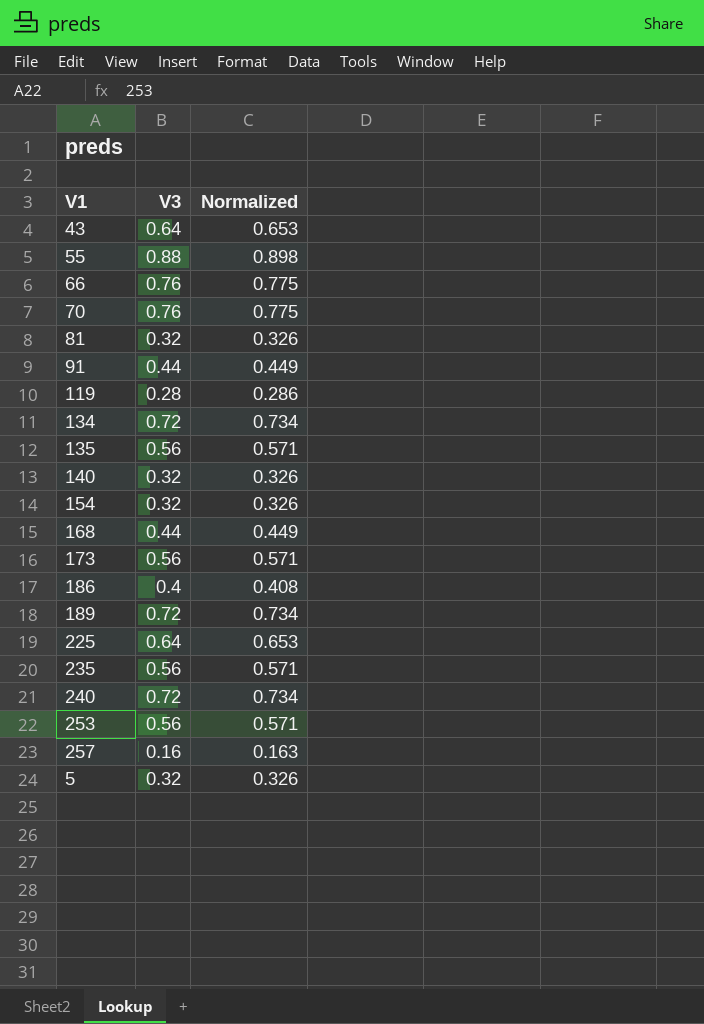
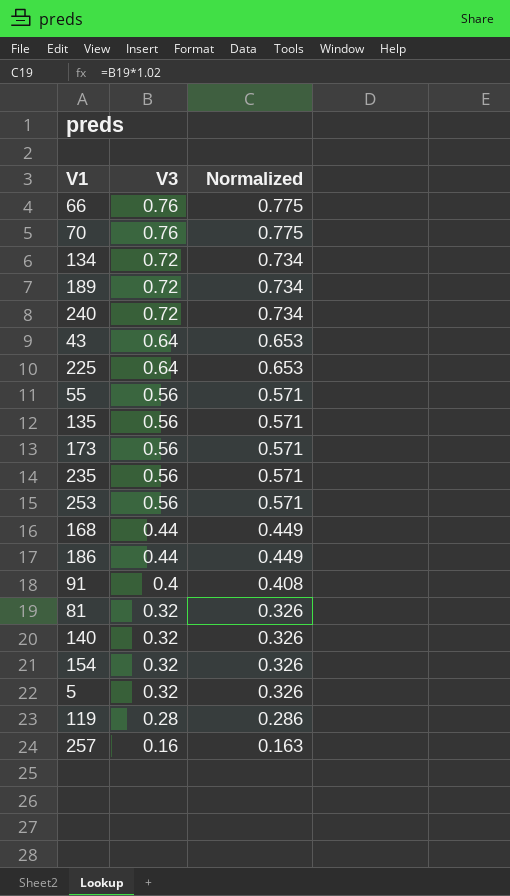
row order: none -> V3 descending
55 | V3: 0.88 -> 0.56
55 | Normalized: 0.898 -> 0.571
186 | V3: 0.4 -> 0.44
186 | Normalized: 0.408 -> 0.449
91 | V3: 0.44 -> 0.4
91 | Normalized: 0.449 -> 0.408

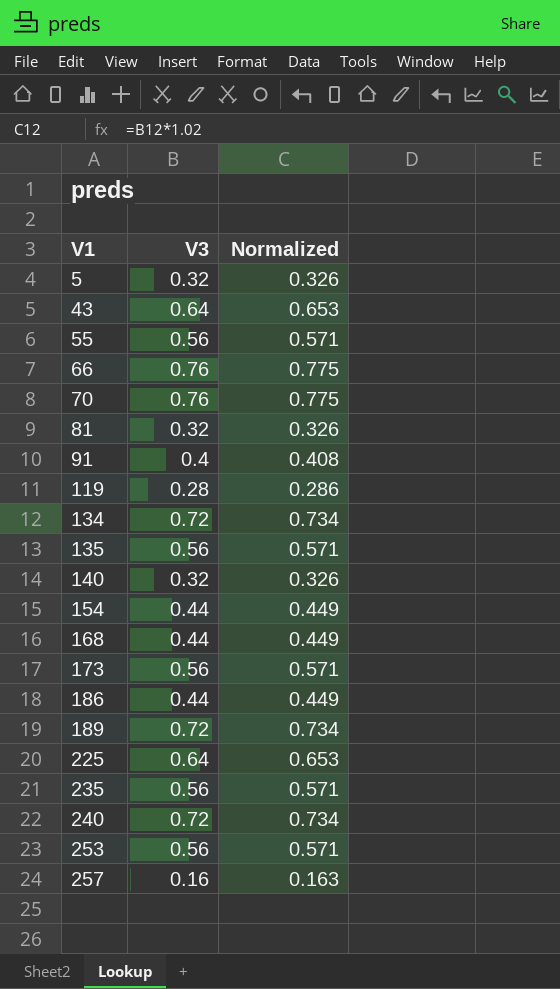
row order: V3 descending -> V1 ascending
154 | V3: 0.32 -> 0.44
154 | Normalized: 0.326 -> 0.449

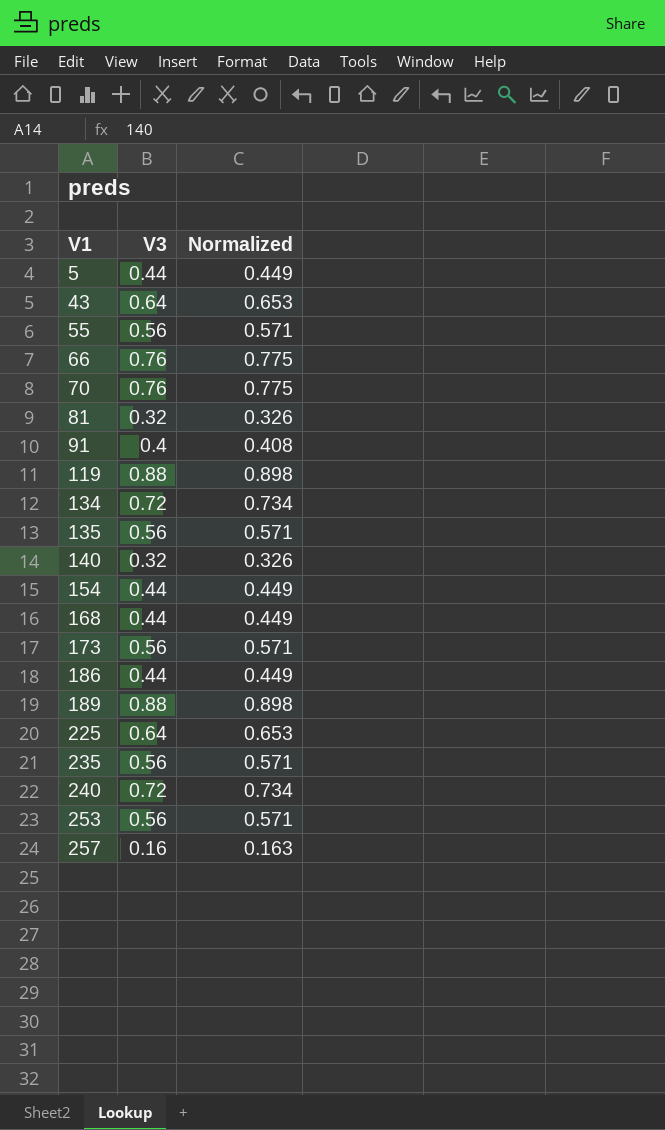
5 | V3: 0.32 -> 0.44
5 | Normalized: 0.326 -> 0.449
119 | V3: 0.28 -> 0.88
119 | Normalized: 0.286 -> 0.898
189 | V3: 0.72 -> 0.88
189 | Normalized: 0.734 -> 0.898

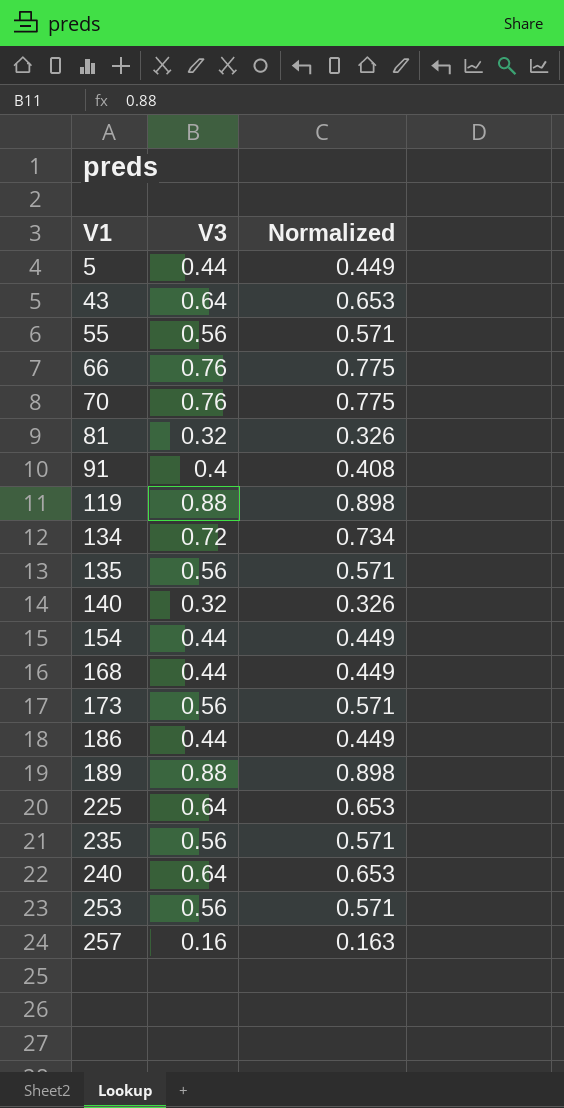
240 | V3: 0.72 -> 0.64
240 | Normalized: 0.734 -> 0.653

